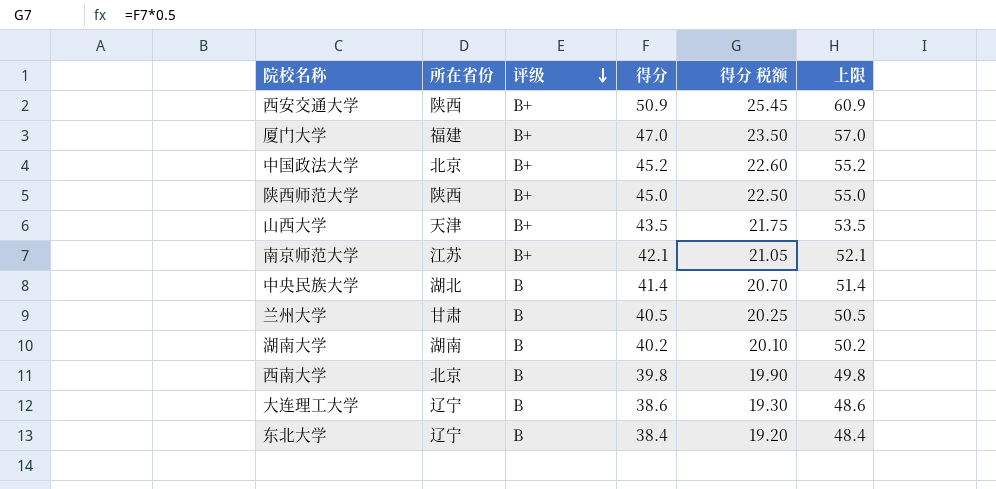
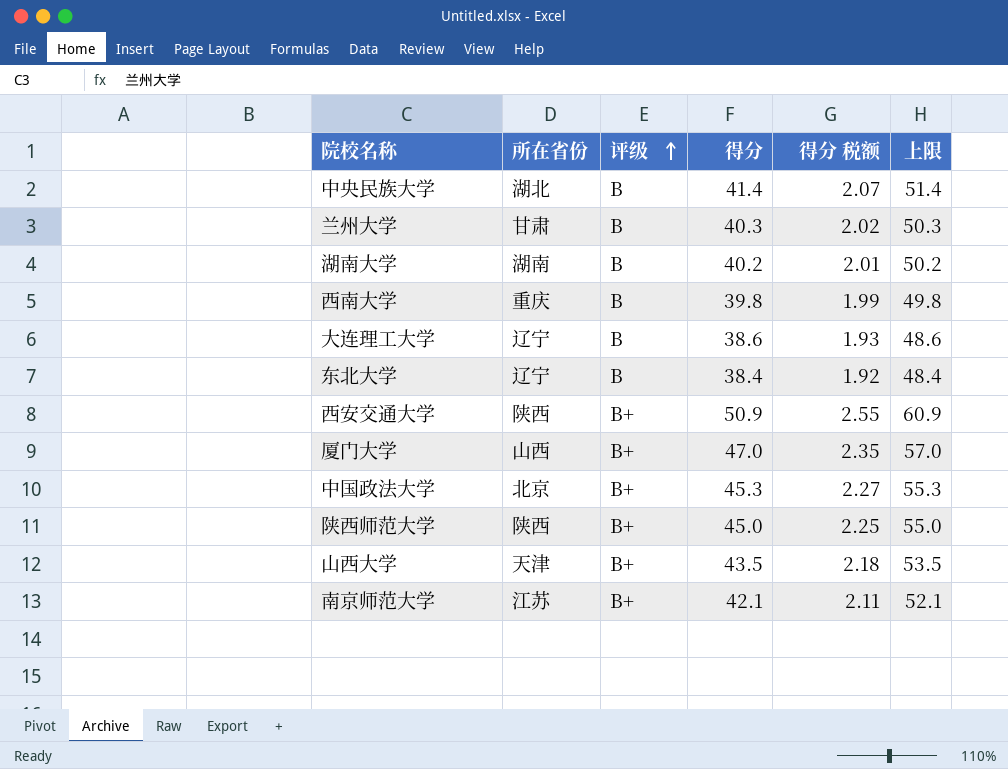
row order: 评级 descending -> 评级 ascending
column 得分 税额 | formula: [得分] * 0.5 -> [得分] * 0.05
兰州大学 | 得分: 40.5 -> 40.3
兰州大学 | 上限: 50.5 -> 50.3
西南大学 | 所在省份: 北京 -> 重庆
厦门大学 | 所在省份: 福建 -> 山西
中国政法大学 | 得分: 45.2 -> 45.3
中国政法大学 | 上限: 55.2 -> 55.3

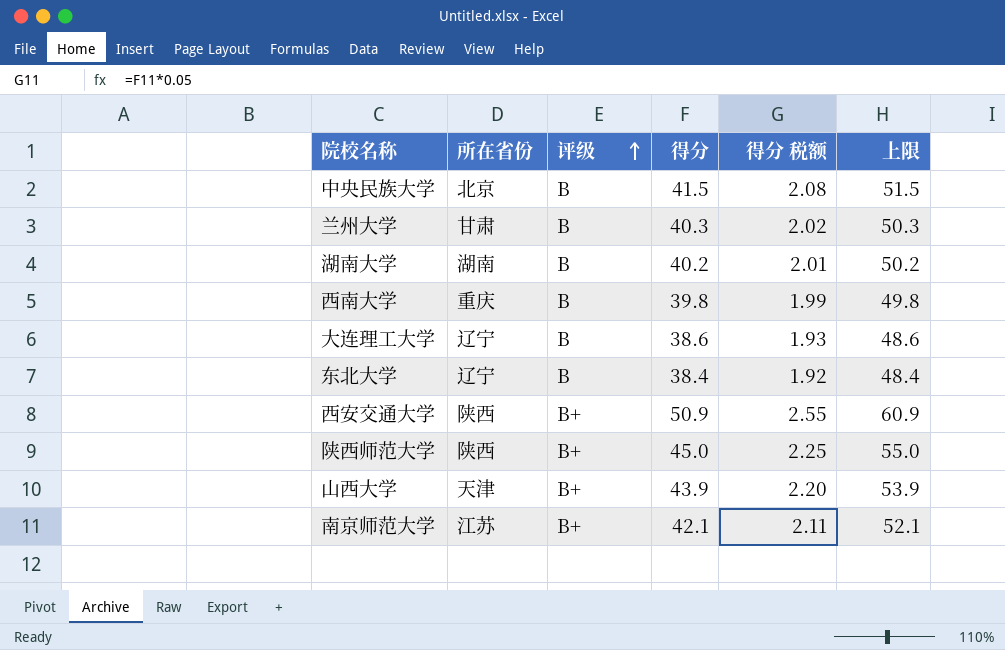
row 厦门大学: 山西 | B+ | 47.0 | 2.35 | 57.0 -> none
row 中国政法大学: 北京 | B+ | 45.3 | 2.27 | 55.3 -> none
中央民族大学 | 所在省份: 湖北 -> 北京
中央民族大学 | 得分: 41.4 -> 41.5
中央民族大学 | 得分 税额: 2.07 -> 2.08
中央民族大学 | 上限: 51.4 -> 51.5
山西大学 | 得分: 43.5 -> 43.9
山西大学 | 得分 税额: 2.18 -> 2.20
山西大学 | 上限: 53.5 -> 53.9

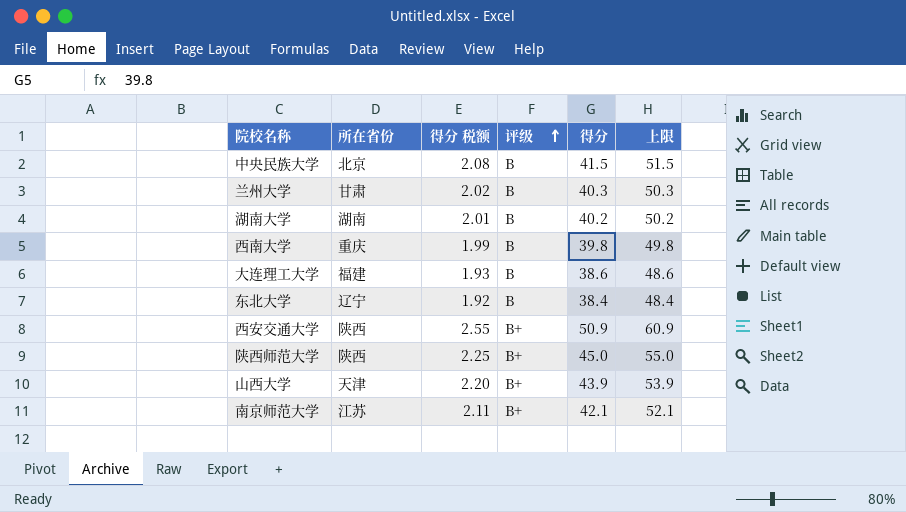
column 得分 税额 | position: 5 -> 3
大连理工大学 | 所在省份: 辽宁 -> 福建

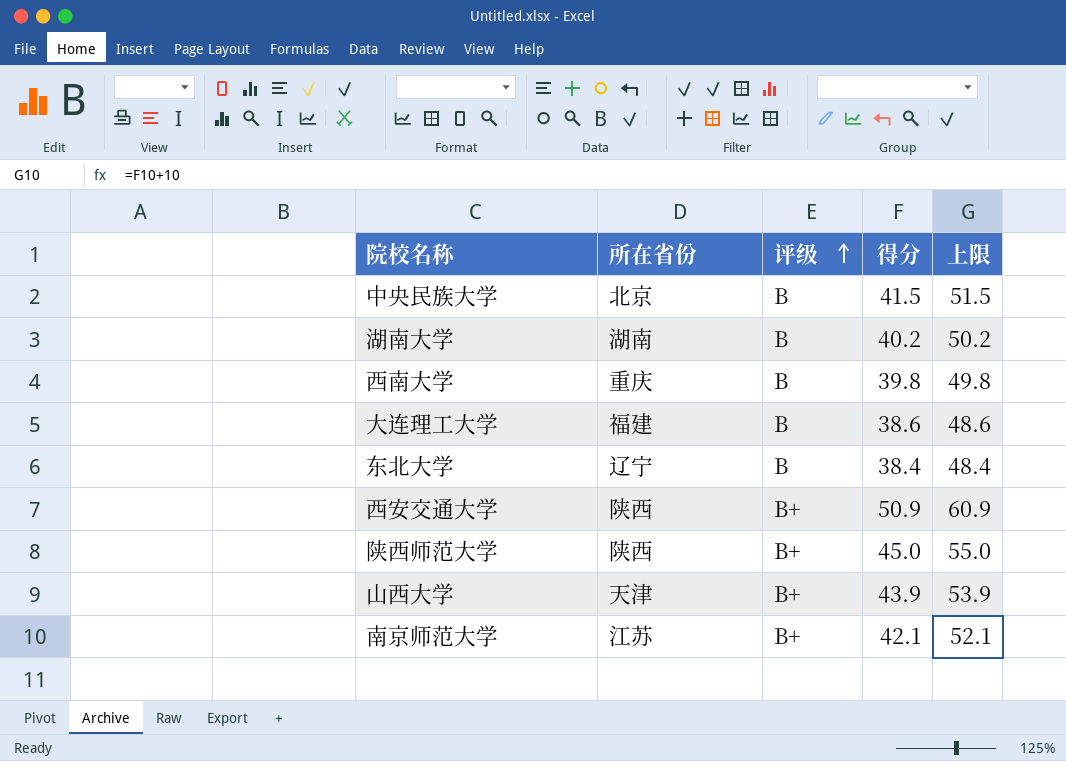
column 得分 税额 | formula: [得分] * 0.05 -> none
row 兰州大学: 甘肃 | 2.02 | B | 40.3 | 50.3 -> none

